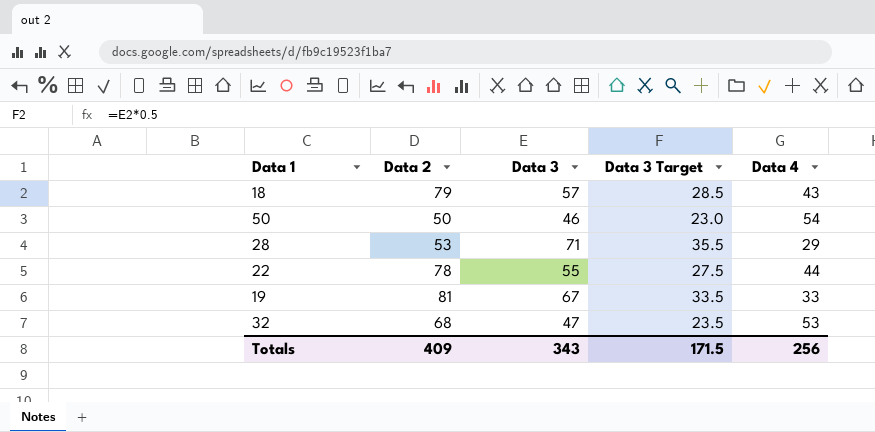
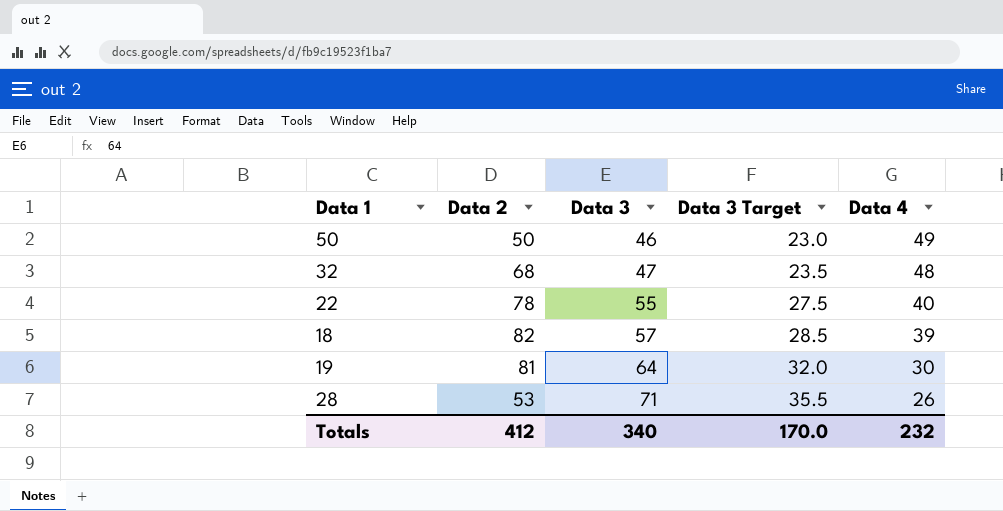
row order: none -> Data 3 ascending
50 | Data 4: 54 -> 49
32 | Data 4: 53 -> 48
22 | Data 4: 44 -> 40
18 | Data 2: 79 -> 82
18 | Data 4: 43 -> 39
19 | Data 3: 67 -> 64
19 | Data 3 Target: 33.5 -> 32.0
19 | Data 4: 33 -> 30
28 | Data 4: 29 -> 26
Totals | Data 2: 409 -> 412
Totals | Data 3: 343 -> 340
Totals | Data 3 Target: 171.5 -> 170.0
Totals | Data 4: 256 -> 232

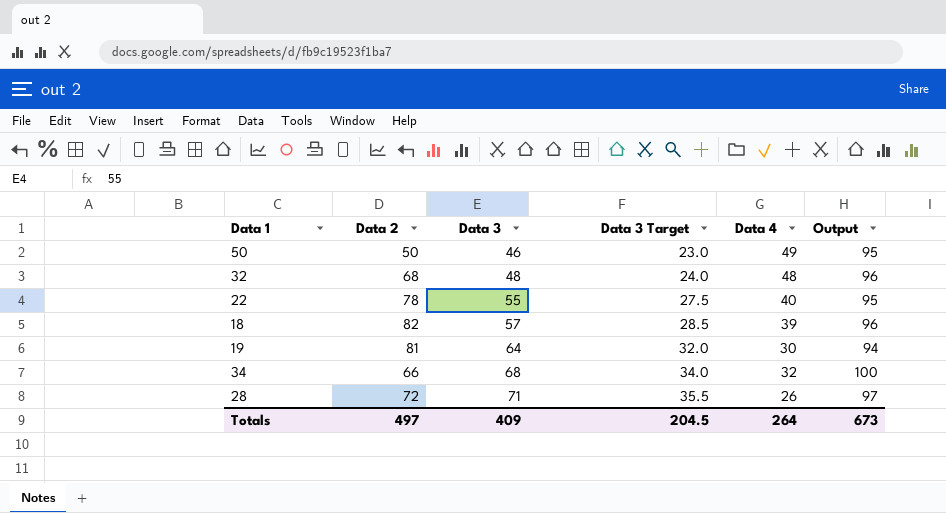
column Output | formula: none -> [Data 3] + [Data 4]
32 | Data 3: 47 -> 48
32 | Data 3 Target: 23.5 -> 24.0
row 34: none -> 66 | 68 | 34.0 | 32 | 100
28 | Data 2: 53 -> 72
Totals | Data 2: 412 -> 497
Totals | Data 3: 340 -> 409
Totals | Data 3 Target: 170.0 -> 204.5
Totals | Data 4: 232 -> 264

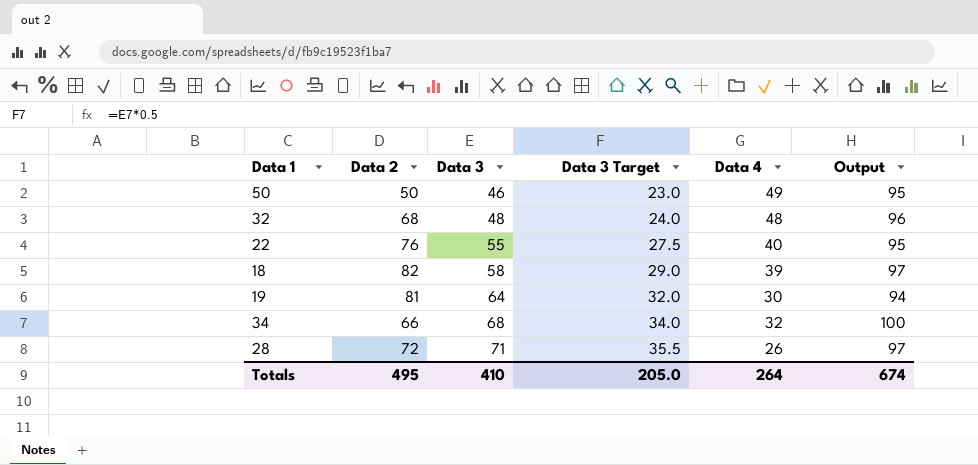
22 | Data 2: 78 -> 76
18 | Data 3: 57 -> 58
18 | Data 3 Target: 28.5 -> 29.0
18 | Output: 96 -> 97
Totals | Data 2: 497 -> 495
Totals | Data 3: 409 -> 410
Totals | Data 3 Target: 204.5 -> 205.0
Totals | Output: 673 -> 674

